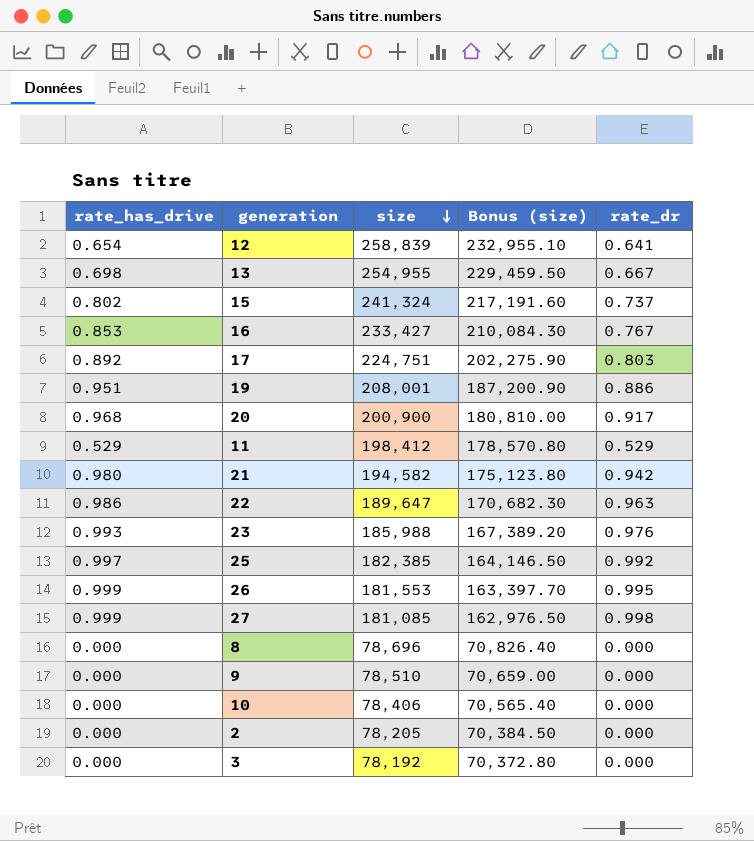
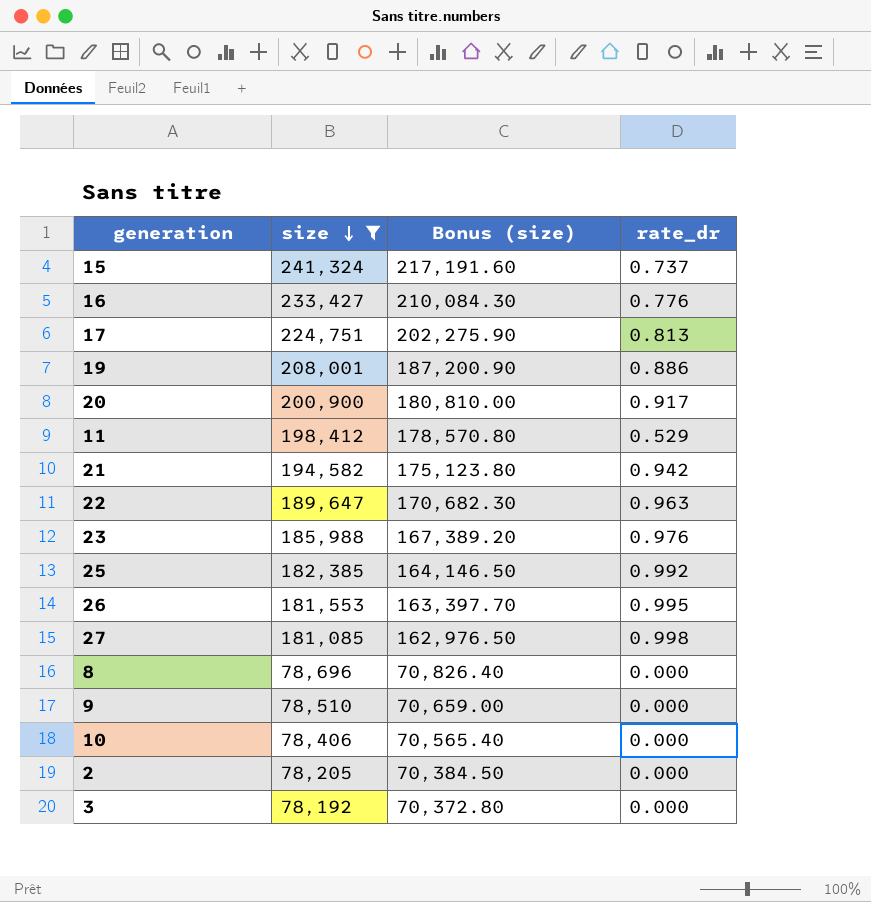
filter: none -> size <= 241,324
column rate_has_drive | position: 1 -> none
16 | rate_dr: 0.767 -> 0.776
17 | rate_dr: 0.803 -> 0.813

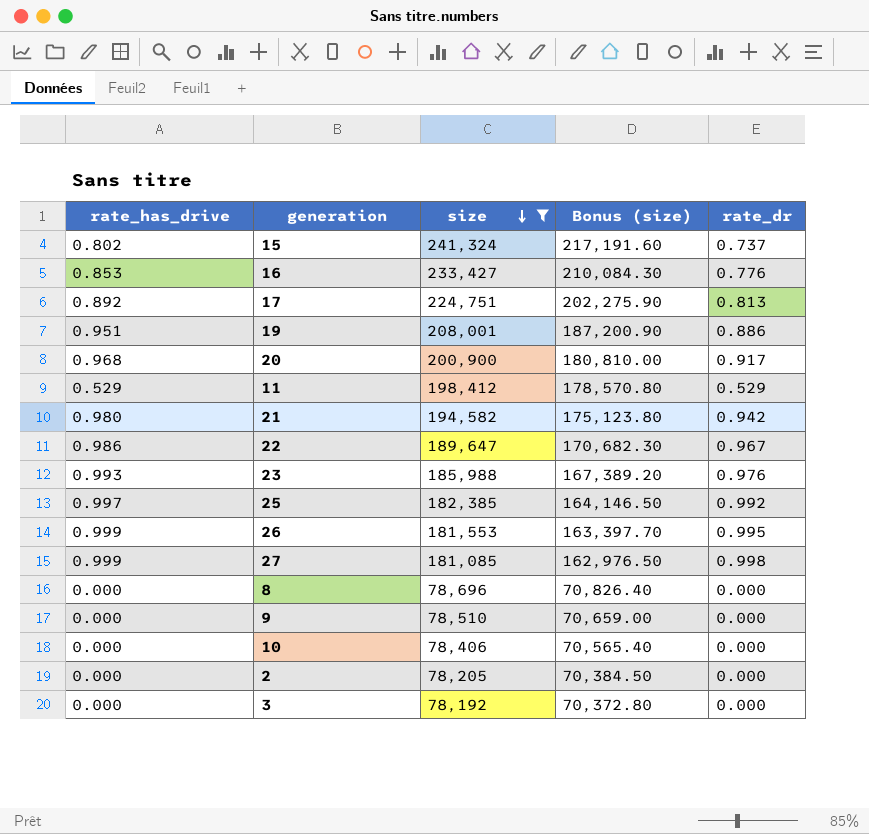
column rate_has_drive | position: none -> 1
22 | rate_dr: 0.963 -> 0.967

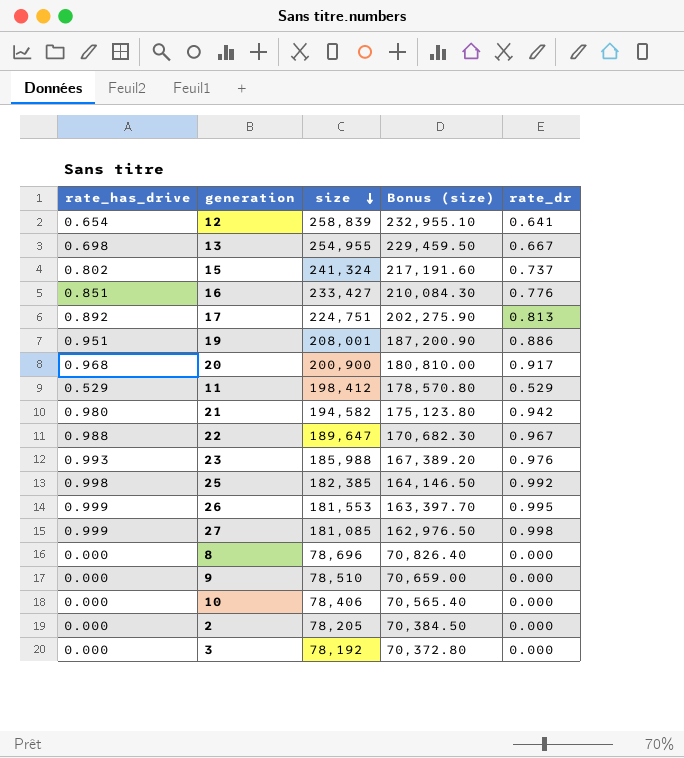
filter: size <= 241,324 -> none
16 | rate_has_drive: 0.853 -> 0.851
22 | rate_has_drive: 0.986 -> 0.988
25 | rate_has_drive: 0.997 -> 0.998

